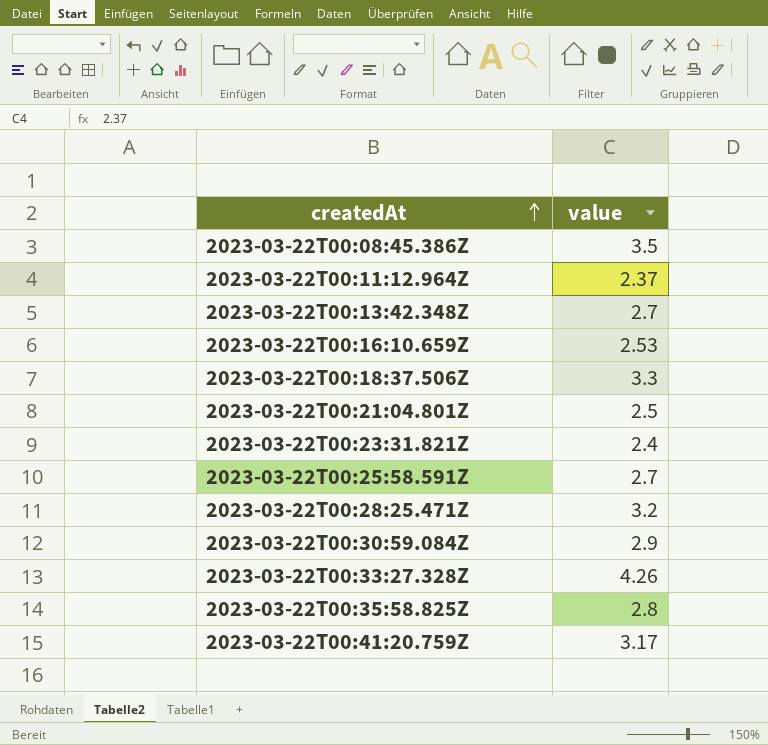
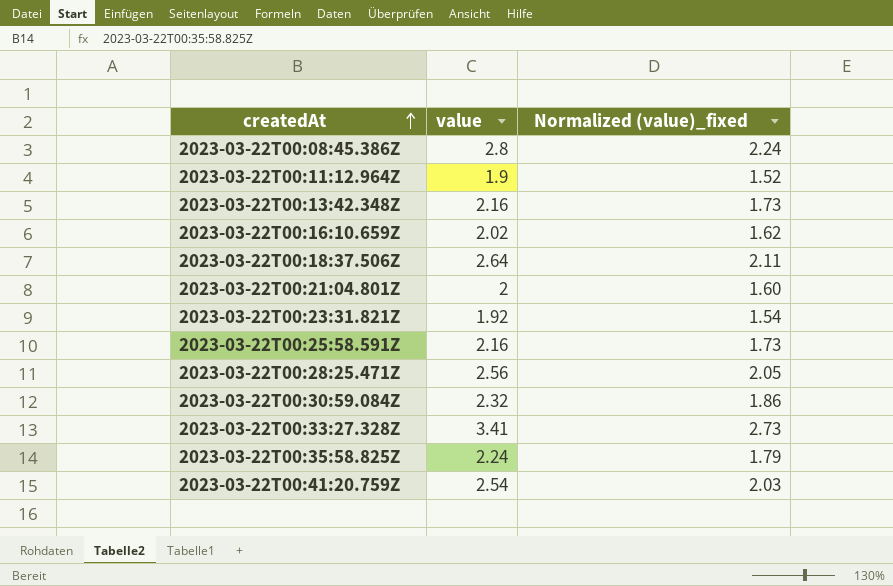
column Normalized (value)_fixed | formula: none -> [value] * 0.8
2023-03-22T00:08:45.386Z | value: 3.5 -> 2.8
2023-03-22T00:11:12.964Z | value: 2.37 -> 1.9
2023-03-22T00:13:42.348Z | value: 2.7 -> 2.16
2023-03-22T00:16:10.659Z | value: 2.53 -> 2.02
2023-03-22T00:18:37.506Z | value: 3.3 -> 2.64
2023-03-22T00:21:04.801Z | value: 2.5 -> 2
2023-03-22T00:23:31.821Z | value: 2.4 -> 1.92
2023-03-22T00:25:58.591Z | value: 2.7 -> 2.16
2023-03-22T00:28:25.471Z | value: 3.2 -> 2.56
2023-03-22T00:30:59.084Z | value: 2.9 -> 2.32
2023-03-22T00:33:27.328Z | value: 4.26 -> 3.41
2023-03-22T00:35:58.825Z | value: 2.8 -> 2.24
2023-03-22T00:41:20.759Z | value: 3.17 -> 2.54

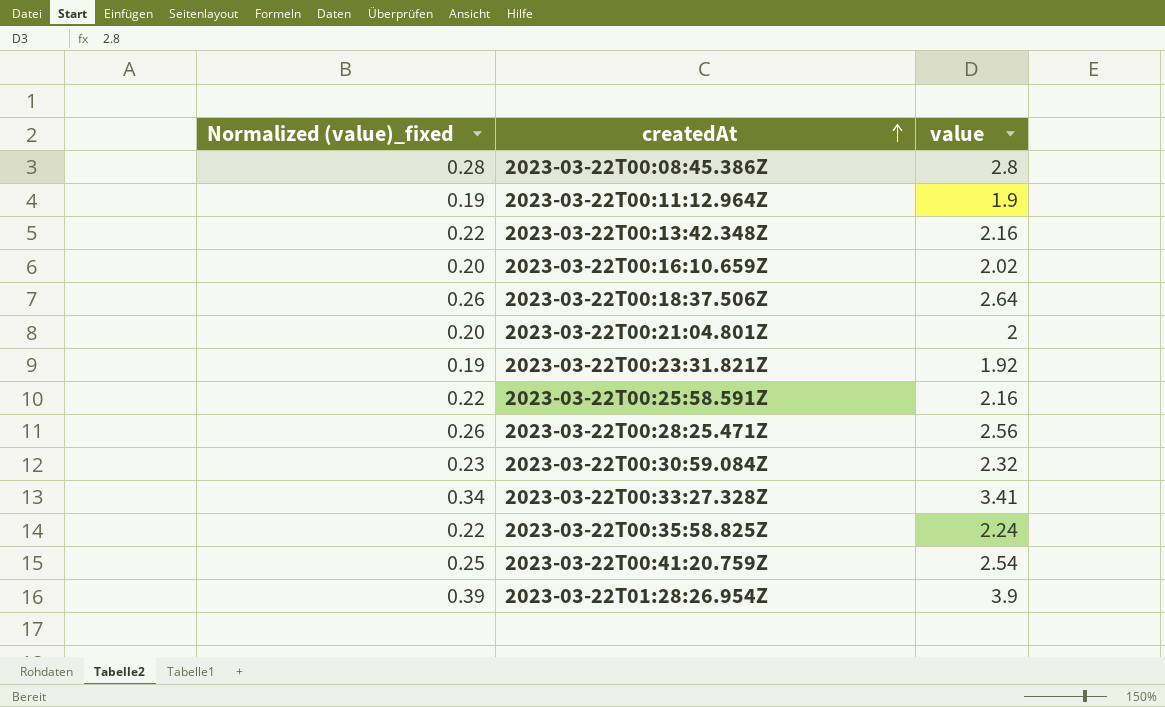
column Normalized (value)_fixed | formula: [value] * 0.8 -> [value] * 0.1
column Normalized (value)_fixed | position: 3 -> 1
row 2023-03-22T01:28:26.954Z: none -> 0.39 | 3.9

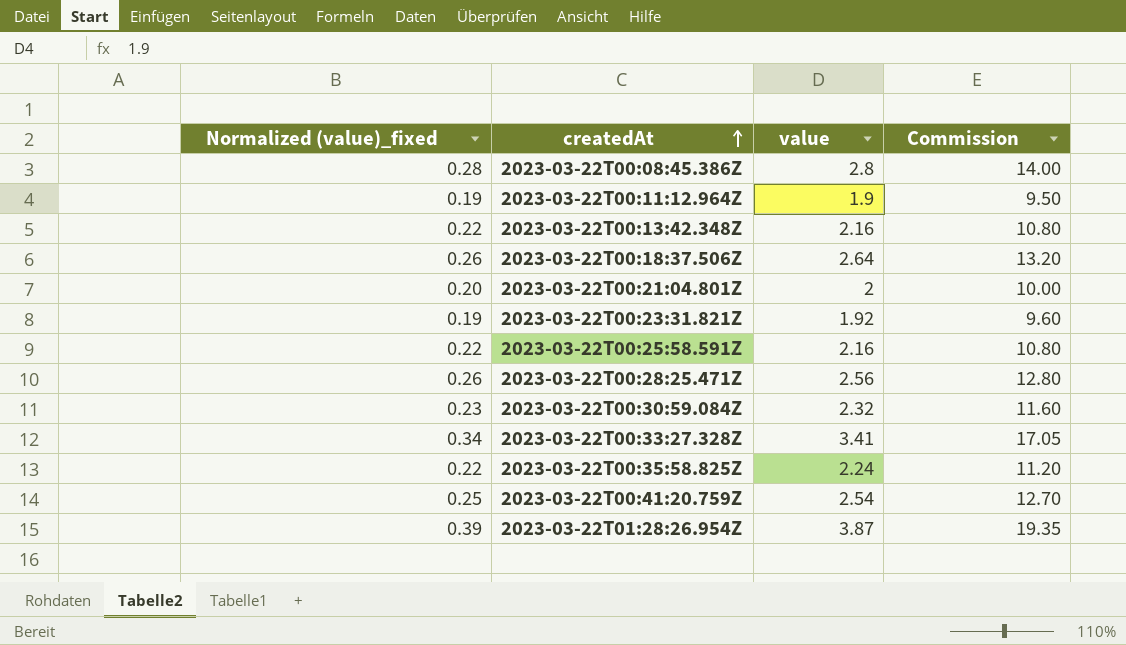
column Commission | formula: none -> [value] * 5
row 2023-03-22T00:16:10.659Z: 0.20 | 2.02 -> none
2023-03-22T01:28:26.954Z | value: 3.9 -> 3.87

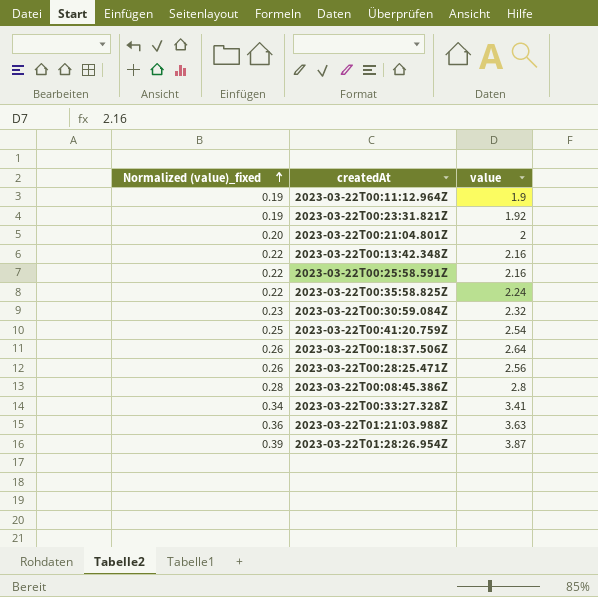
row order: createdAt ascending -> Normalized (value)_fixed ascending
column Commission | formula: [value] * 5 -> none
row 2023-03-22T01:21:03.988Z: none -> 0.36 | 3.63

